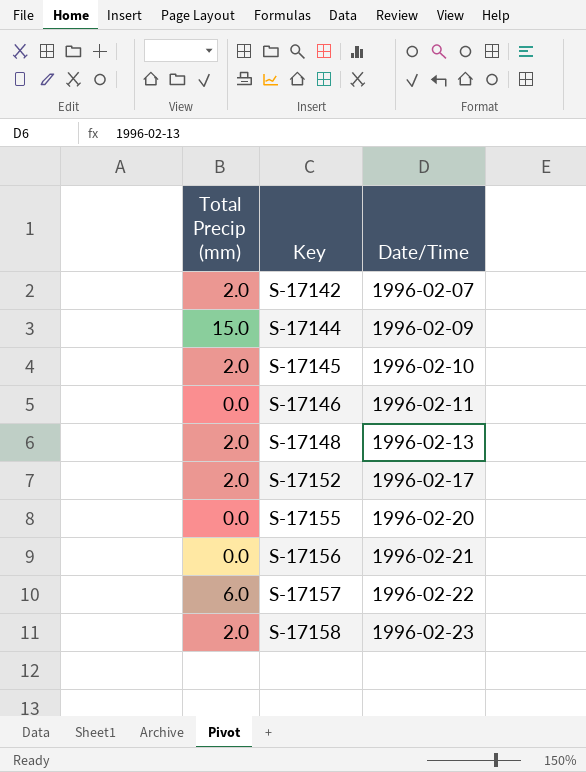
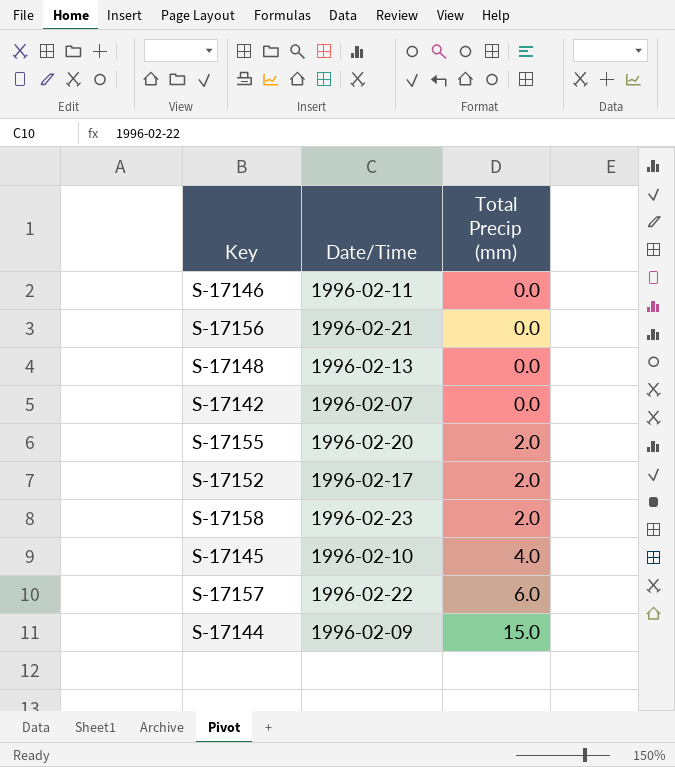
row order: Key ascending -> Total Precip (mm) ascending
column Total Precip (mm) | position: 1 -> 3
S-17148 | Total Precip (mm): 2.0 -> 0.0
S-17142 | Total Precip (mm): 2.0 -> 0.0
S-17155 | Total Precip (mm): 0.0 -> 2.0
S-17145 | Total Precip (mm): 2.0 -> 4.0

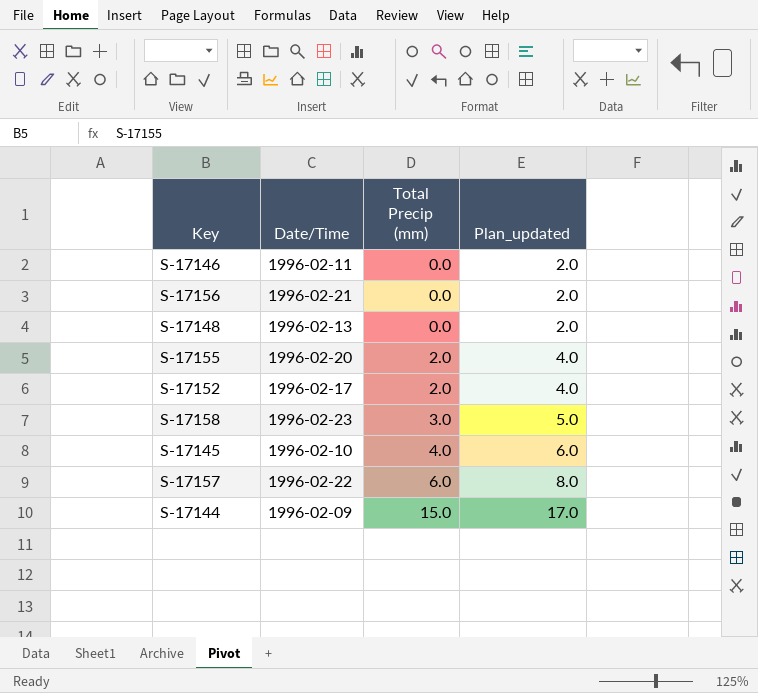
column Plan_updated | formula: none -> [Total Precip (mm)] + 2
row S-17142: 1996-02-07 | 0.0 -> none
S-17158 | Total Precip (mm): 2.0 -> 3.0

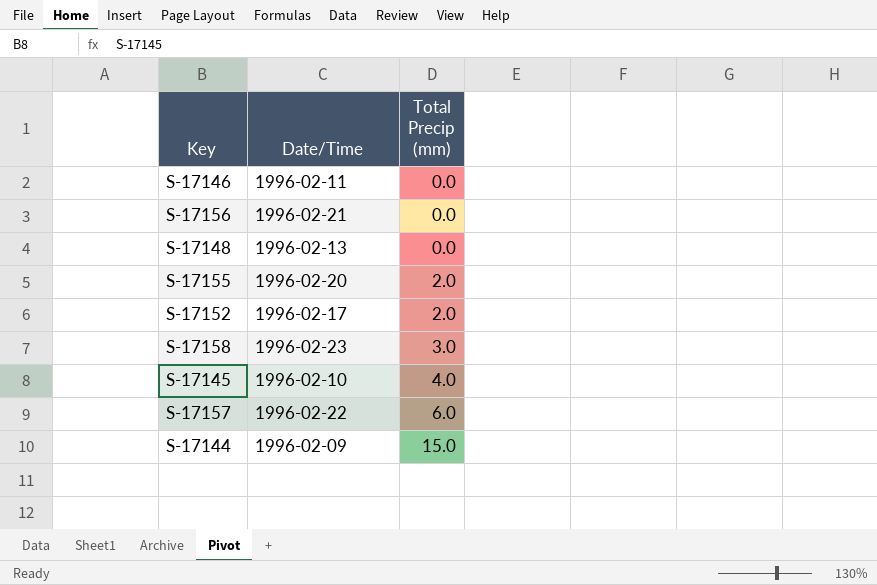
column Plan_updated | formula: [Total Precip (mm)] + 2 -> none

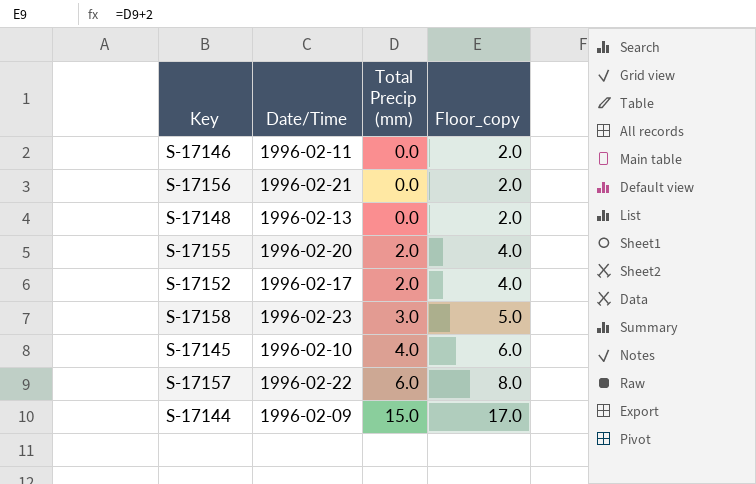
column Floor_copy | formula: none -> [Total Precip (mm)] + 2

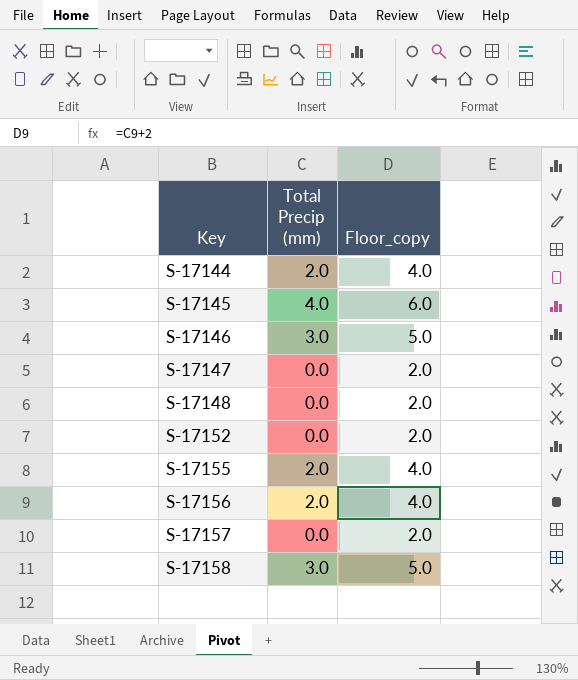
row order: Total Precip (mm) ascending -> Key ascending
column Date/Time | position: 2 -> none
S-17144 | Total Precip (mm): 15.0 -> 2.0
S-17144 | Floor_copy: 17.0 -> 4.0
S-17146 | Total Precip (mm): 0.0 -> 3.0
S-17146 | Floor_copy: 2.0 -> 5.0
row S-17147: none -> 0.0 | 2.0
S-17152 | Total Precip (mm): 2.0 -> 0.0
S-17152 | Floor_copy: 4.0 -> 2.0
S-17156 | Total Precip (mm): 0.0 -> 2.0
S-17156 | Floor_copy: 2.0 -> 4.0
S-17157 | Total Precip (mm): 6.0 -> 0.0
S-17157 | Floor_copy: 8.0 -> 2.0

